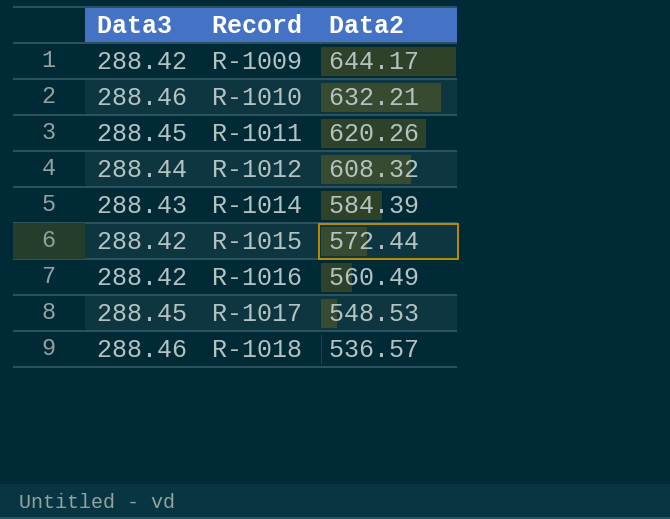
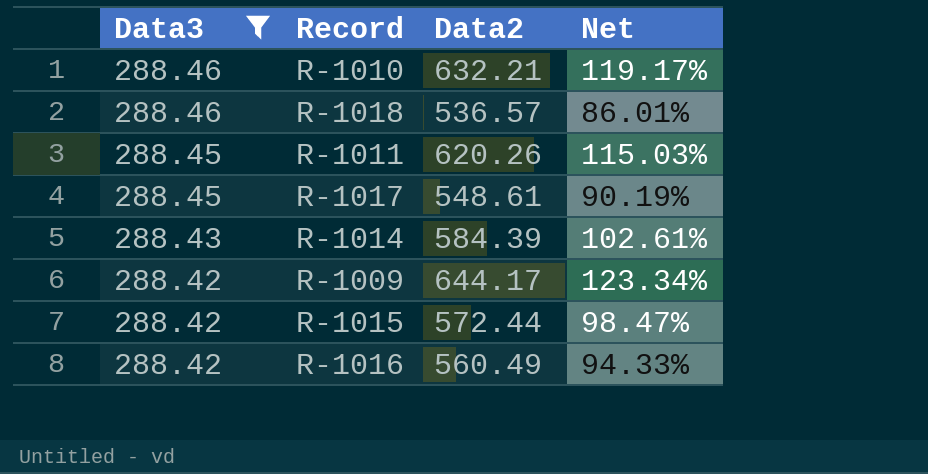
filter: none -> Data3 != 288.44
row order: Record ascending -> Data3 descending
column Net | formula: none -> ([Data2] - [Data3]) / [Data3]
R-1017 | Data2: 548.53 -> 548.61

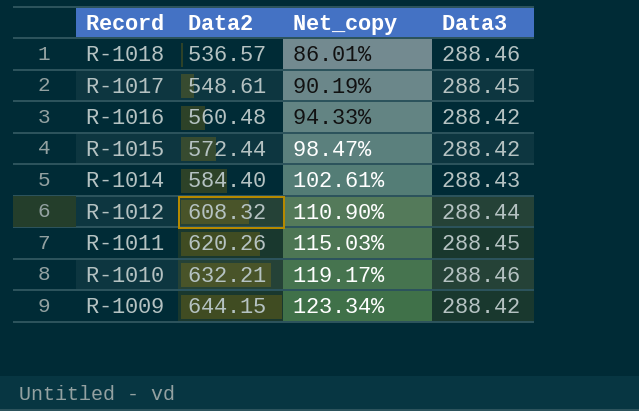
filter: Data3 != 288.44 -> none
row order: Data3 descending -> Record descending
column name: Net -> Net_copy
column Data3 | position: 1 -> 4
R-1016 | Data2: 560.49 -> 560.48
R-1014 | Data2: 584.39 -> 584.40
R-1009 | Data2: 644.17 -> 644.15

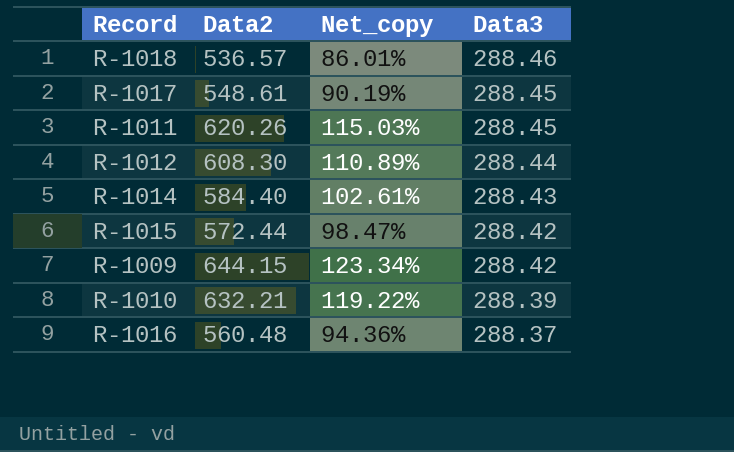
row order: Record descending -> Data3 descending
R-1012 | Data2: 608.32 -> 608.30
R-1012 | Net_copy: 110.90% -> 110.89%
R-1010 | Net_copy: 119.17% -> 119.22%
R-1010 | Data3: 288.46 -> 288.39
R-1016 | Net_copy: 94.33% -> 94.36%
R-1016 | Data3: 288.42 -> 288.37

